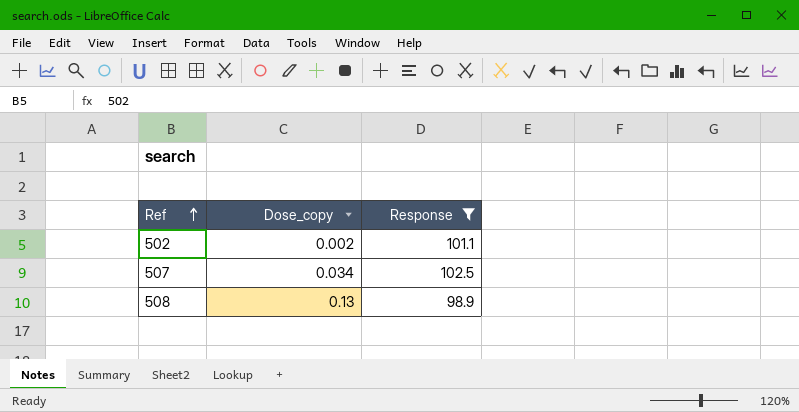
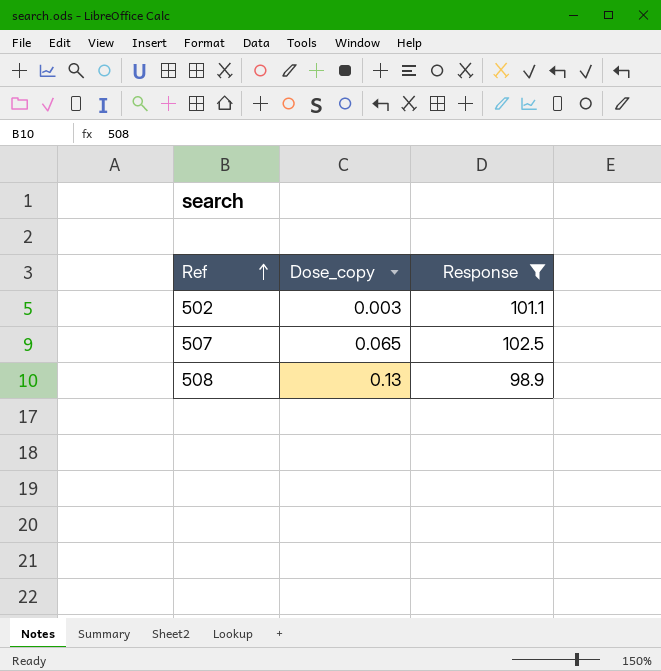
502 | Dose_copy: 0.002 -> 0.003
507 | Dose_copy: 0.034 -> 0.065

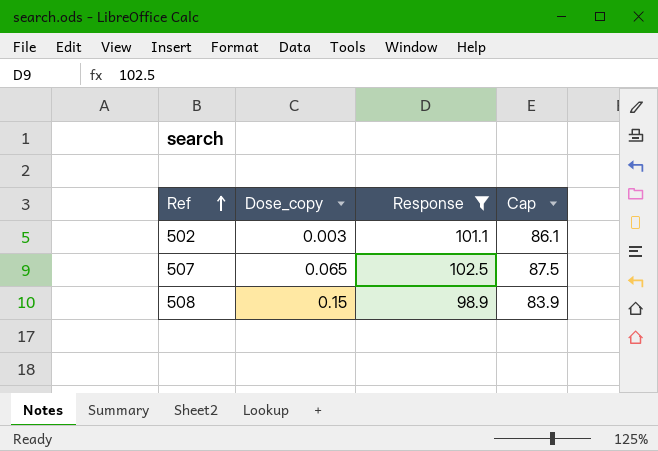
column Cap | formula: none -> [Response] - 15
508 | Dose_copy: 0.13 -> 0.15

